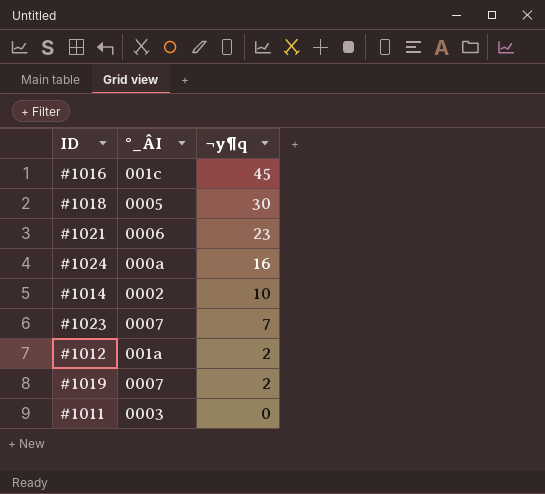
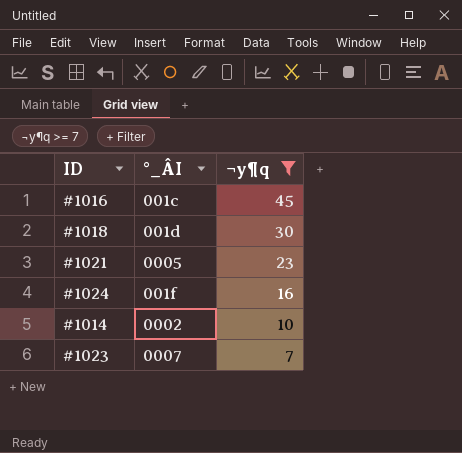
filter: none -> ¬y¶q >= 7
#1018 | °_ÂI: 0005 -> 001d
#1021 | °_ÂI: 0006 -> 0005
#1024 | °_ÂI: 000a -> 001f

